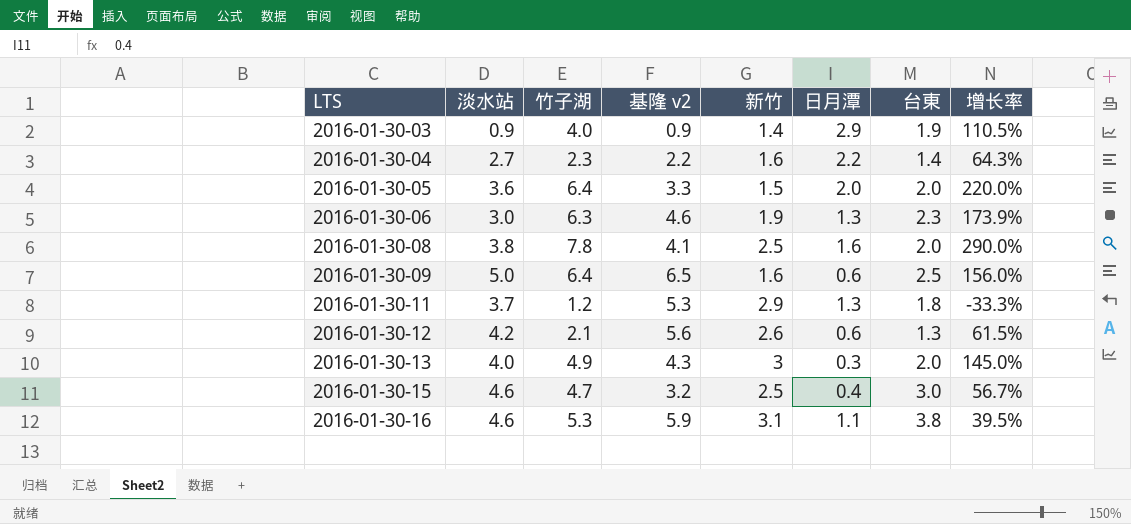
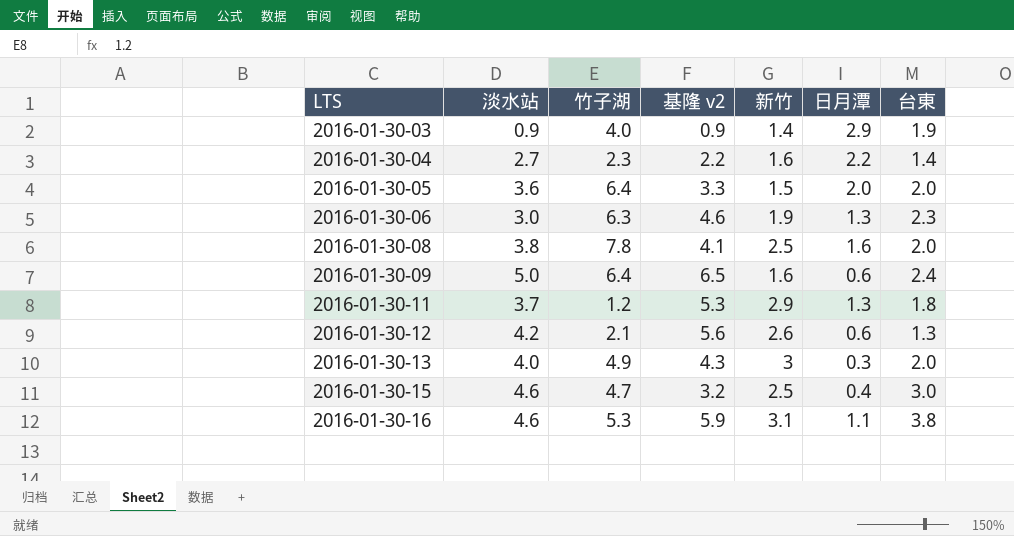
column 增长率 | formula: ([竹子湖] - [台東]) / [台東] -> none
2016-01-30-09 | 台東: 2.5 -> 2.4

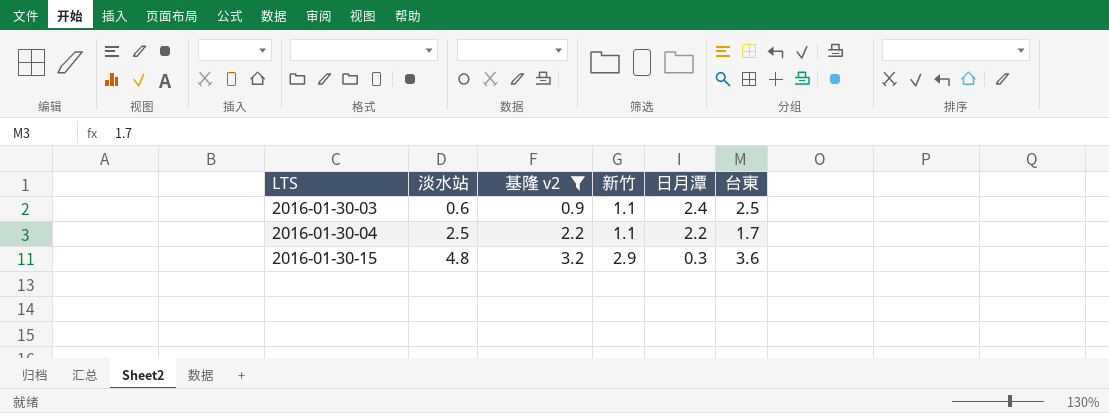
filter: none -> 基隆 v2 <= 3.2
column 竹子湖 | position: 3 -> none
2016-01-30-03 | 淡水站: 0.9 -> 0.6
2016-01-30-03 | 新竹: 1.4 -> 1.1
2016-01-30-03 | 日月潭: 2.9 -> 2.4
2016-01-30-03 | 台東: 1.9 -> 2.5
2016-01-30-04 | 淡水站: 2.7 -> 2.5
2016-01-30-04 | 新竹: 1.6 -> 1.1
2016-01-30-04 | 台東: 1.4 -> 1.7
2016-01-30-15 | 淡水站: 4.6 -> 4.8
2016-01-30-15 | 新竹: 2.5 -> 2.9
2016-01-30-15 | 日月潭: 0.4 -> 0.3
2016-01-30-15 | 台東: 3.0 -> 3.6

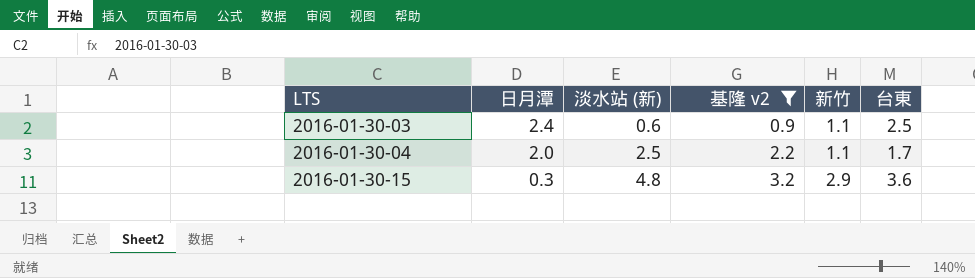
column 日月潭 | position: 5 -> 2
column name: 淡水站 -> 淡水站 (新)
2016-01-30-04 | 日月潭: 2.2 -> 2.0

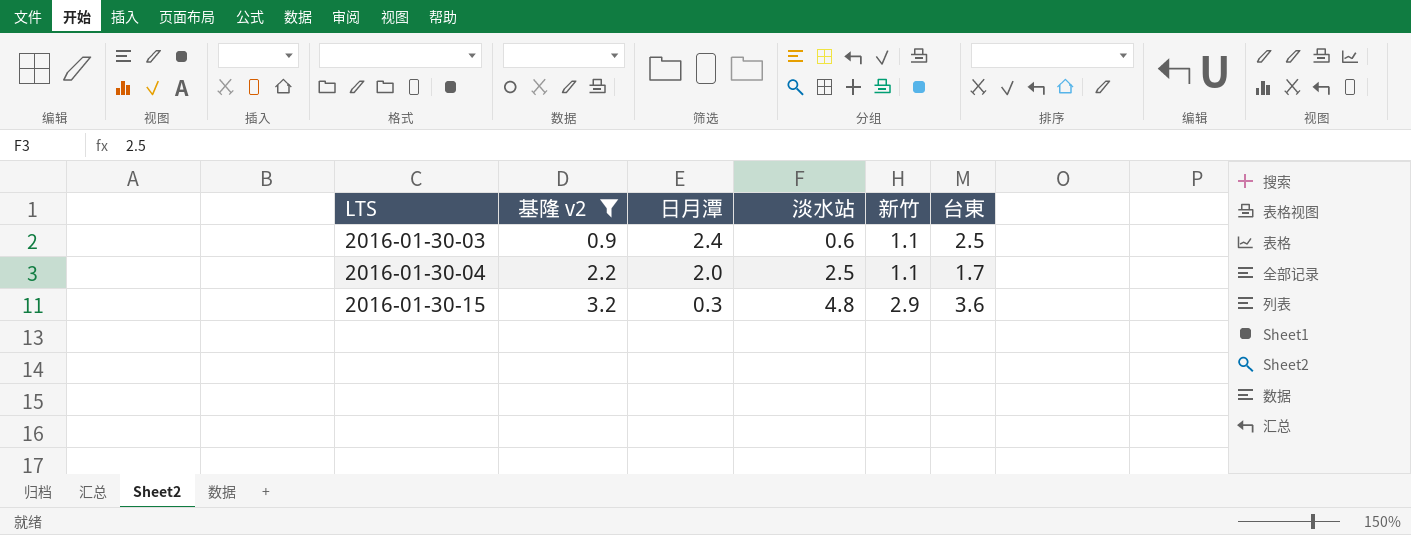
column 基隆 v2 | position: 4 -> 2
column name: 淡水站 (新) -> 淡水站

